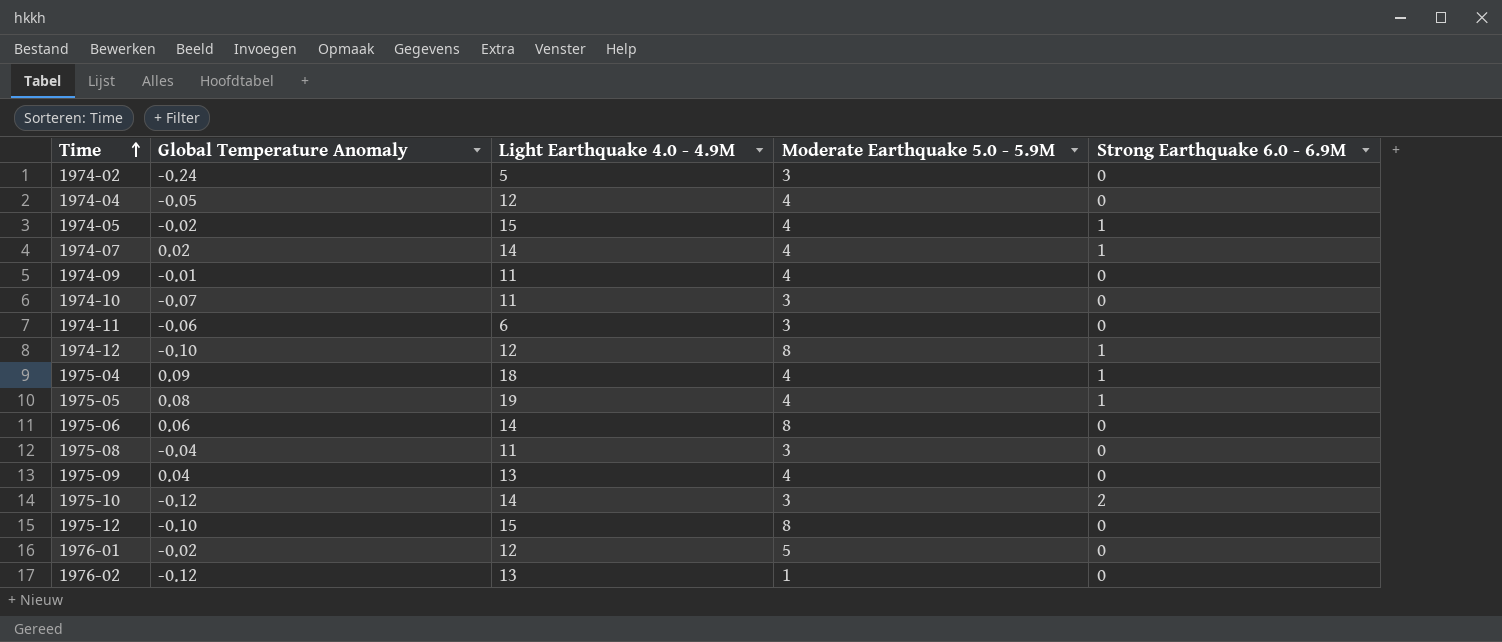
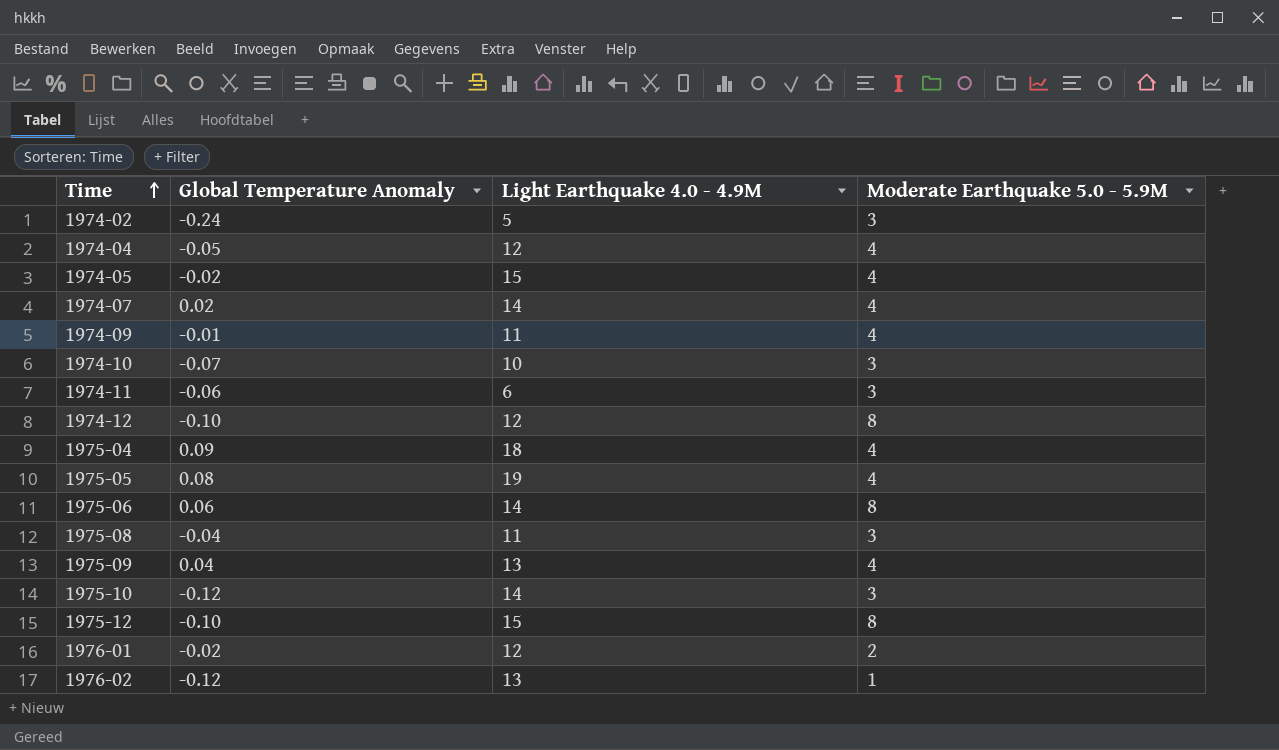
column Strong Earthquake 6.0 - 6.9M | position: 5 -> none
1974-10 | Light Earthquake 4.0 - 4.9M: 11 -> 10
1976-01 | Moderate Earthquake 5.0 - 5.9M: 5 -> 2

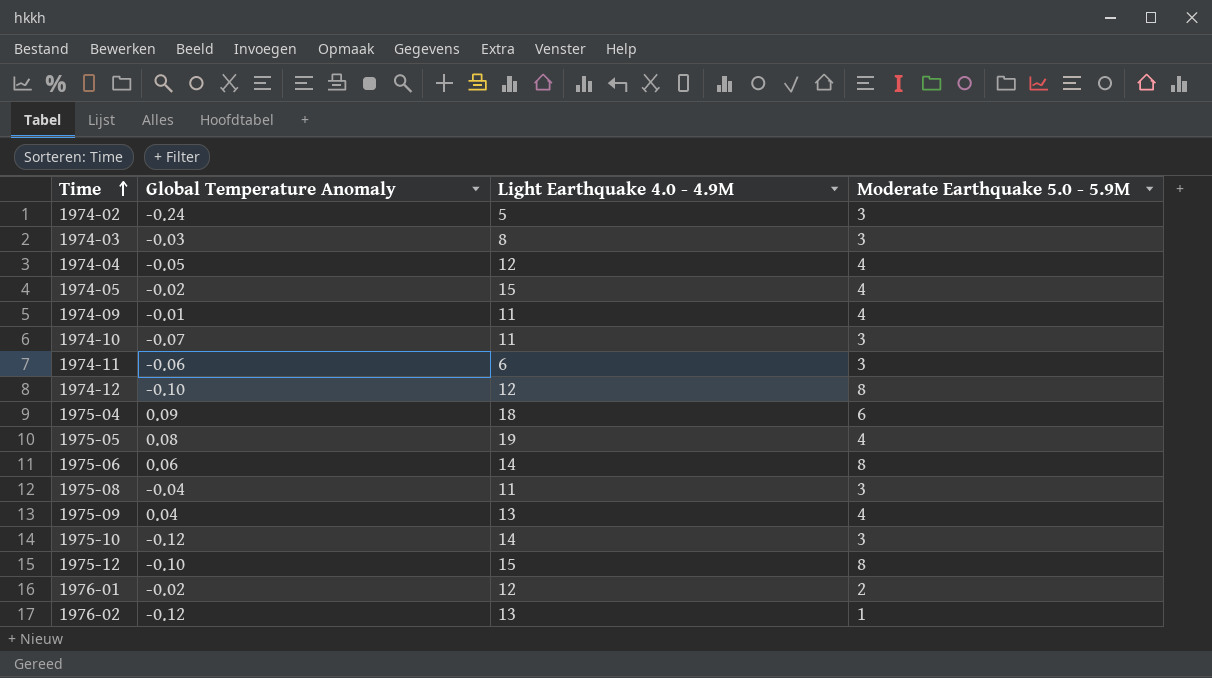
row 1974-07: 0.02 | 14 | 4 -> none
row 1974-03: none -> -0.03 | 8 | 3
1974-10 | Light Earthquake 4.0 - 4.9M: 10 -> 11
1975-04 | Moderate Earthquake 5.0 - 5.9M: 4 -> 6

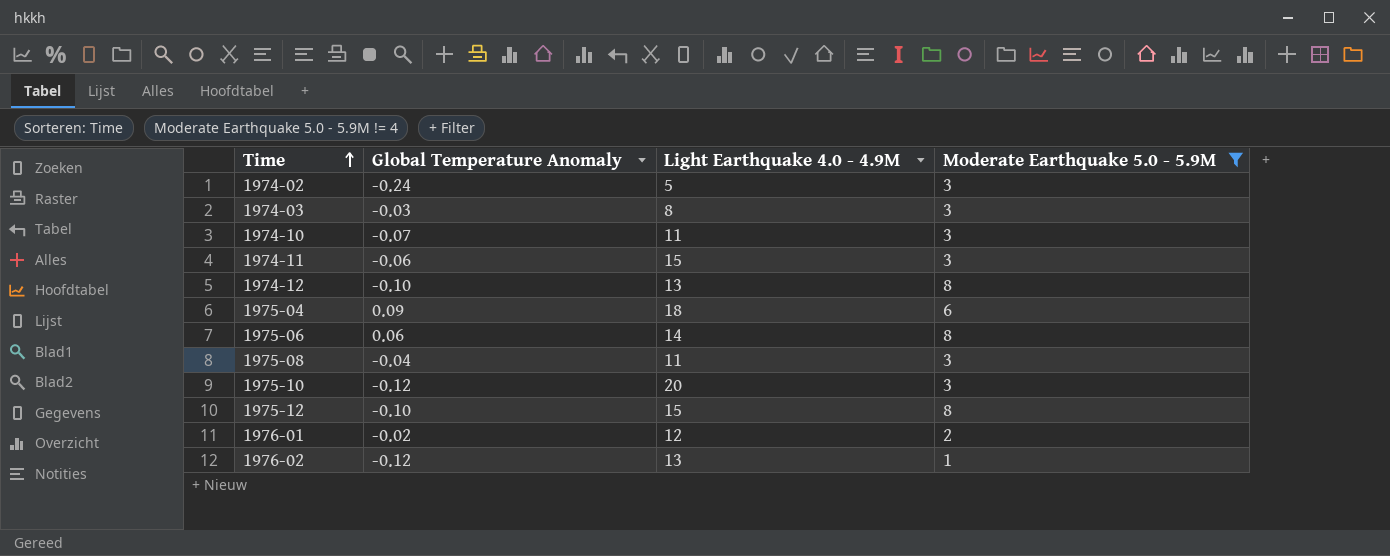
filter: none -> Moderate Earthquake 5.0 - 5.9M != 4
1974-11 | Light Earthquake 4.0 - 4.9M: 6 -> 15
1974-12 | Light Earthquake 4.0 - 4.9M: 12 -> 13
1975-10 | Light Earthquake 4.0 - 4.9M: 14 -> 20

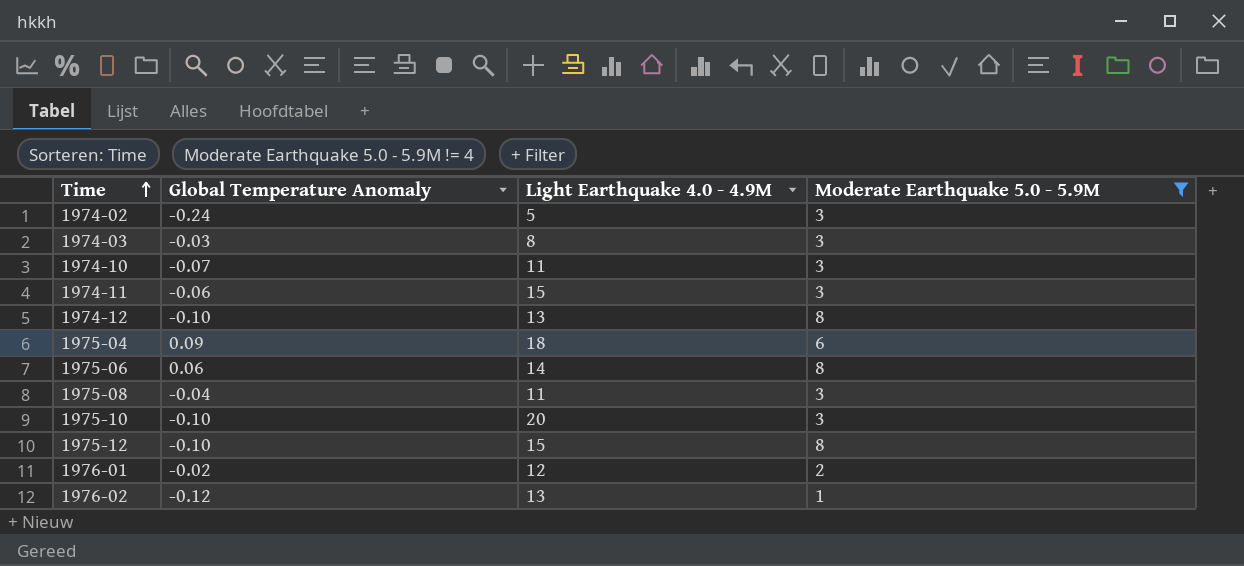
1975-10 | Global Temperature Anomaly: -0.12 -> -0.10

